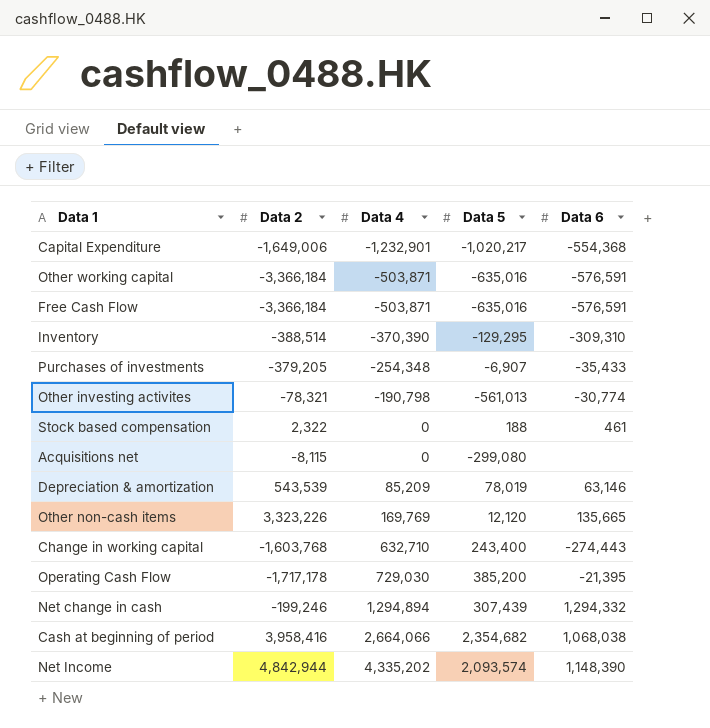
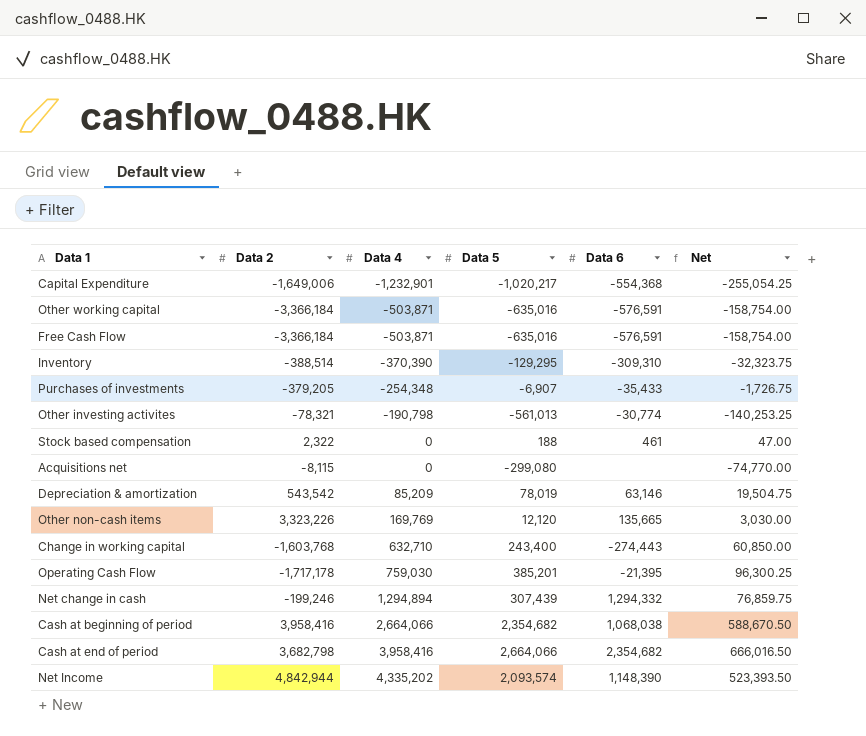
column Net | formula: none -> [Data 5] * 0.25
Depreciation & amortization | Data 2: 543,539 -> 543,542
Operating Cash Flow | Data 4: 729,030 -> 759,030
Operating Cash Flow | Data 5: 385,200 -> 385,201
row Cash at end of period: none -> 3,682,798 | 3,958,416 | 2,664,066 | 2,354,682 | 666,016.50

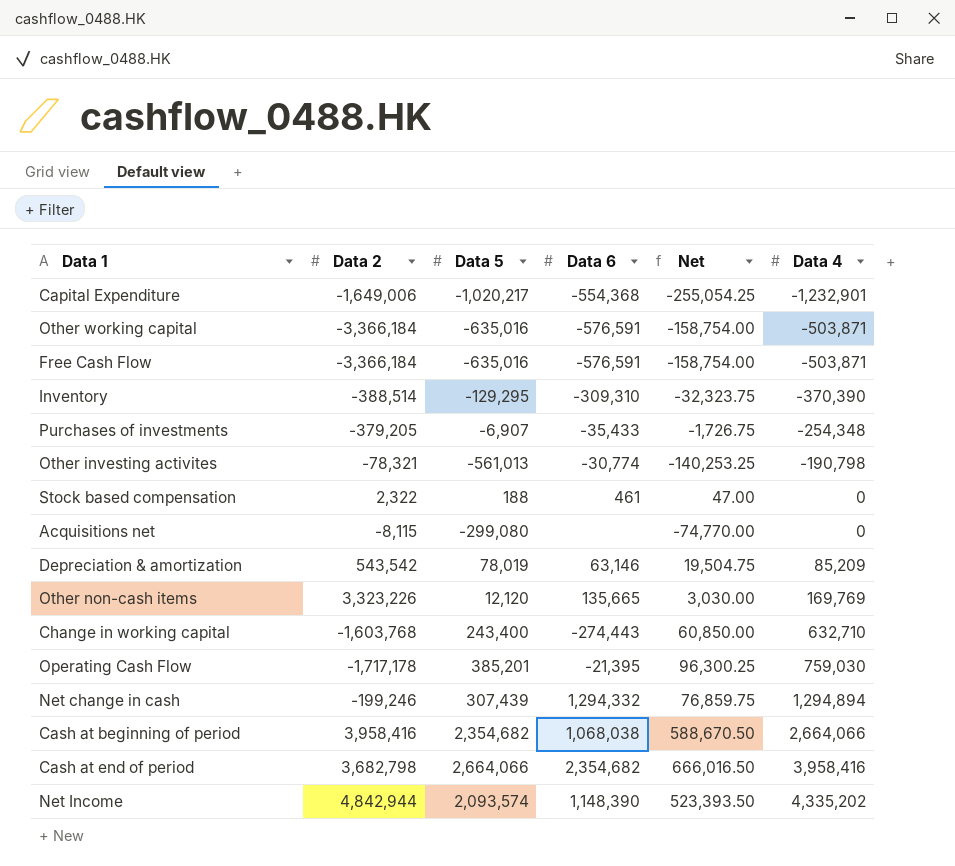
column Data 4 | position: 3 -> 6

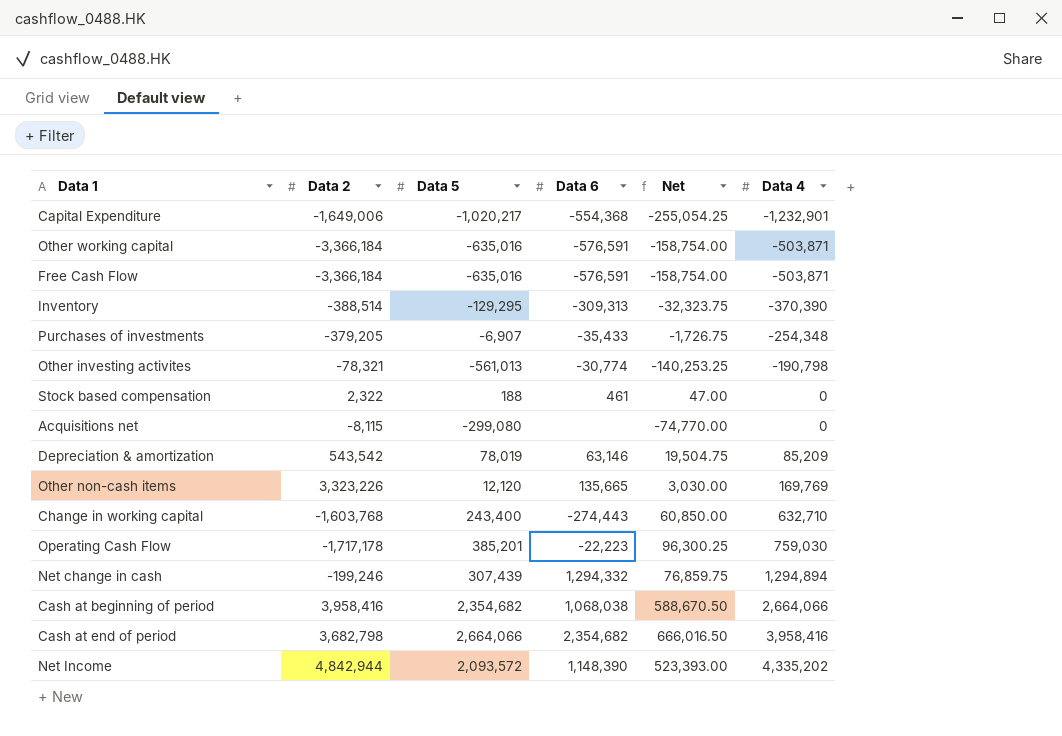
Inventory | Data 6: -309,310 -> -309,313
Operating Cash Flow | Data 6: -21,395 -> -22,223
Net Income | Data 5: 2,093,574 -> 2,093,572
Net Income | Net: 523,393.50 -> 523,393.00

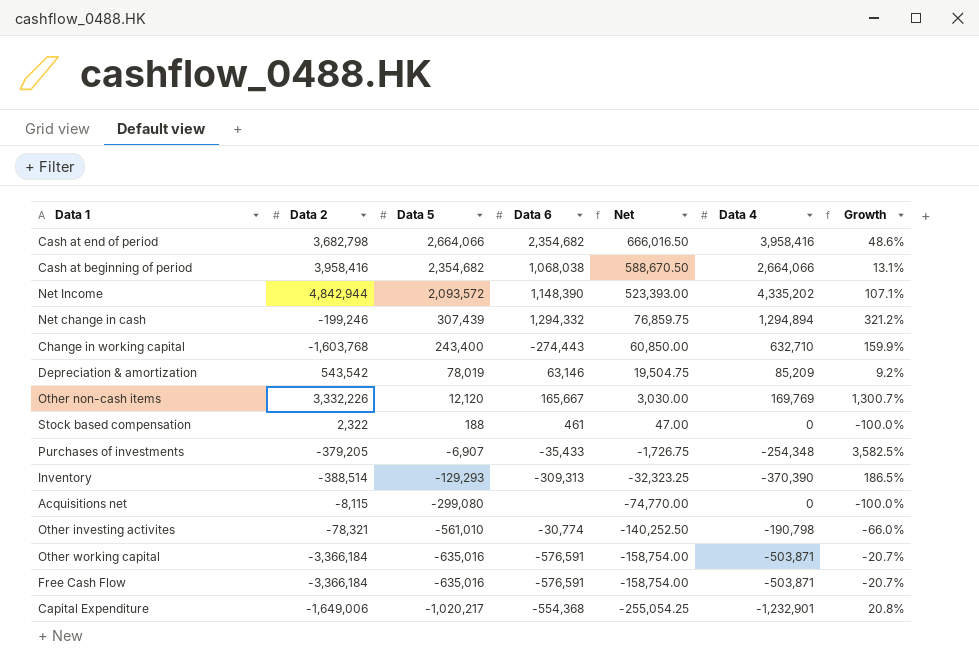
row order: Data 4 ascending -> Data 5 descending
column Growth | formula: none -> ([Data 4] - [Data 5]) / [Data 5]
row Operating Cash Flow: -1,717,178 | 385,201 | -22,223 | 96,300.25 | 759,030 -> none
Other non-cash items | Data 2: 3,323,226 -> 3,332,226
Other non-cash items | Data 6: 135,665 -> 165,667
Inventory | Data 5: -129,295 -> -129,293
Inventory | Net: -32,323.75 -> -32,323.25
Other investing activites | Data 5: -561,013 -> -561,010
Other investing activites | Net: -140,253.25 -> -140,252.50

